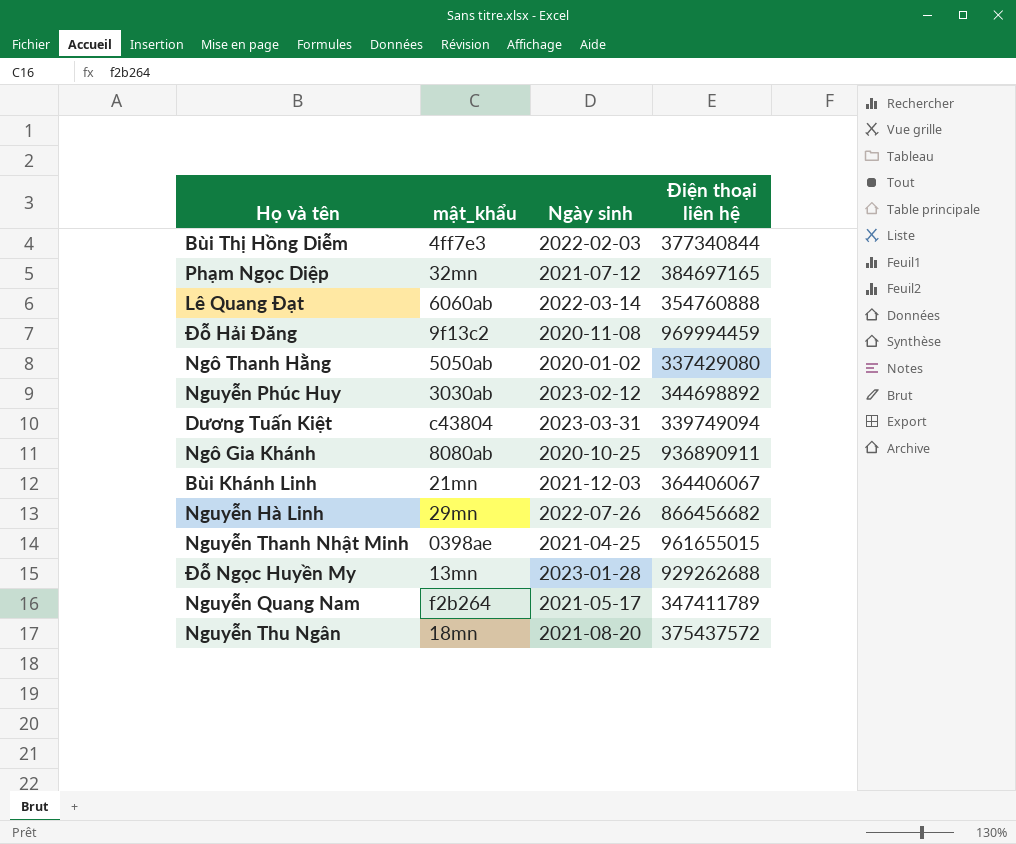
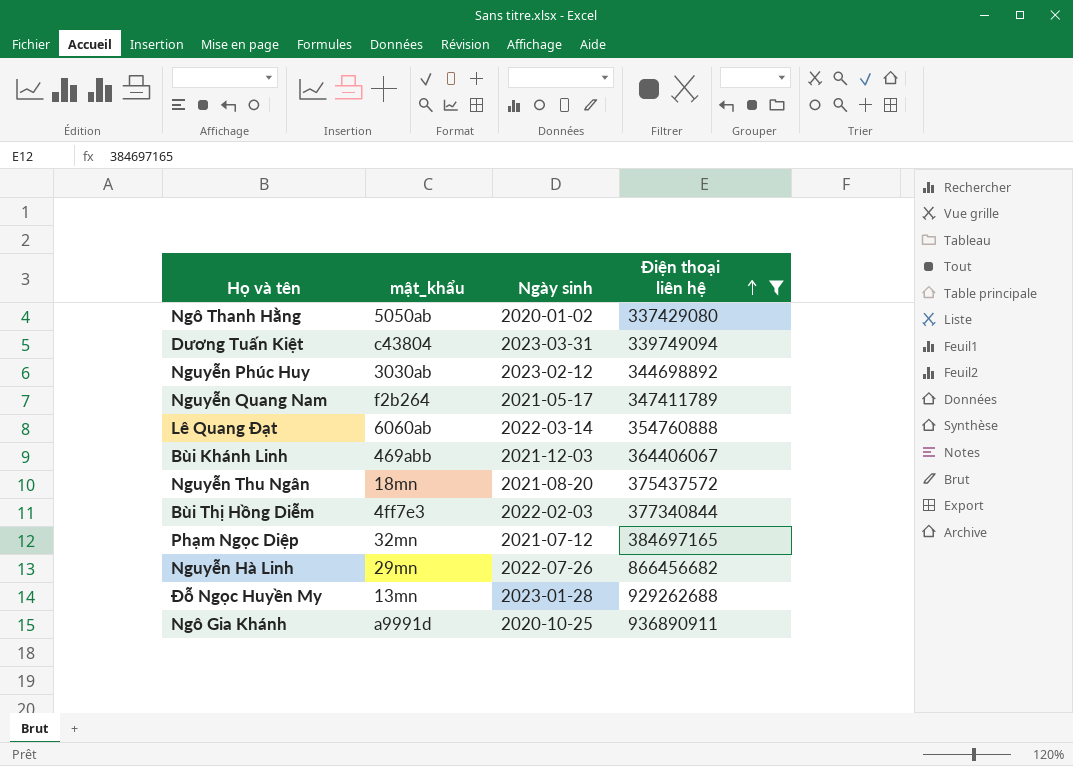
filter: none -> Điện thoại liên hệ <= 936890911
row order: none -> Điện thoại liên hệ ascending
Bùi Khánh Linh | mật_khẩu: 21mn -> 469abb
Ngô Gia Khánh | mật_khẩu: 8080ab -> a9991d

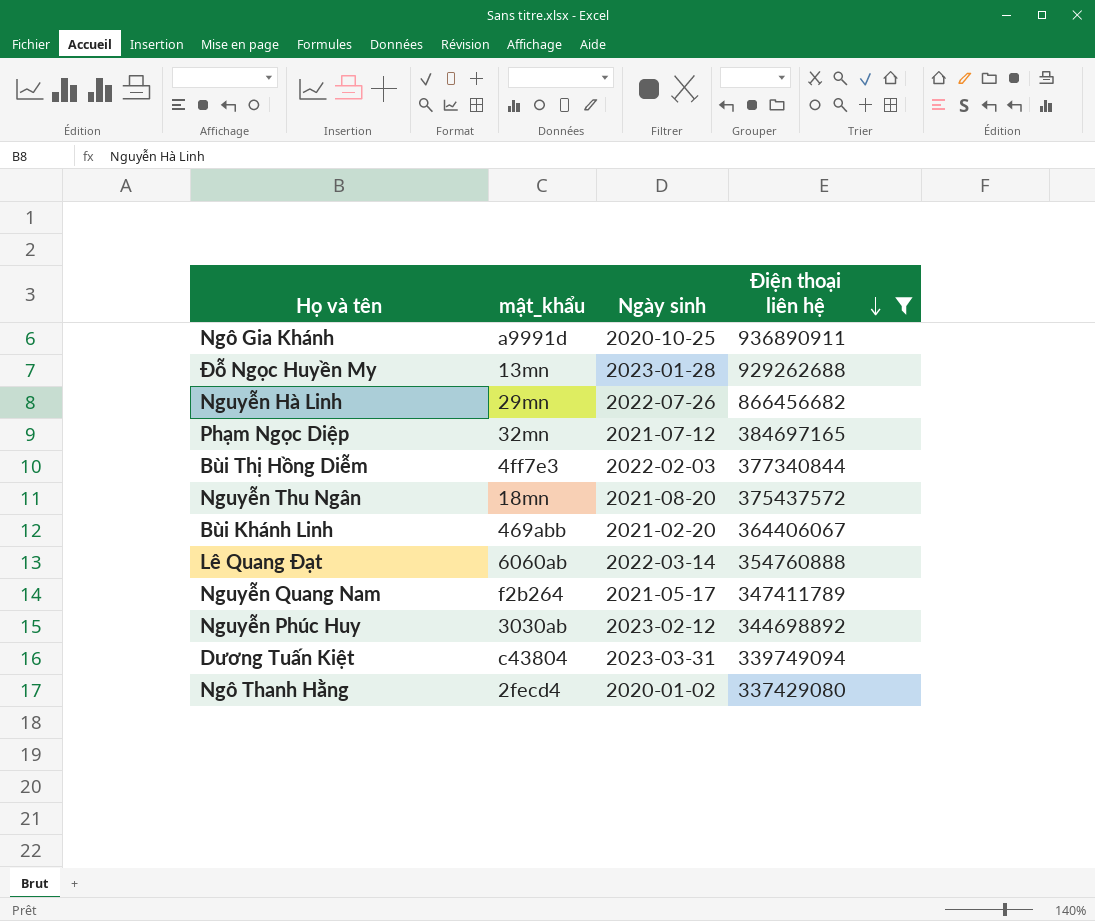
row order: Điện thoại liên hệ ascending -> Điện thoại liên hệ descending
Bùi Khánh Linh | Ngày sinh: 2021-12-03 -> 2021-02-20
Ngô Thanh Hằng | mật_khẩu: 5050ab -> 2fecd4

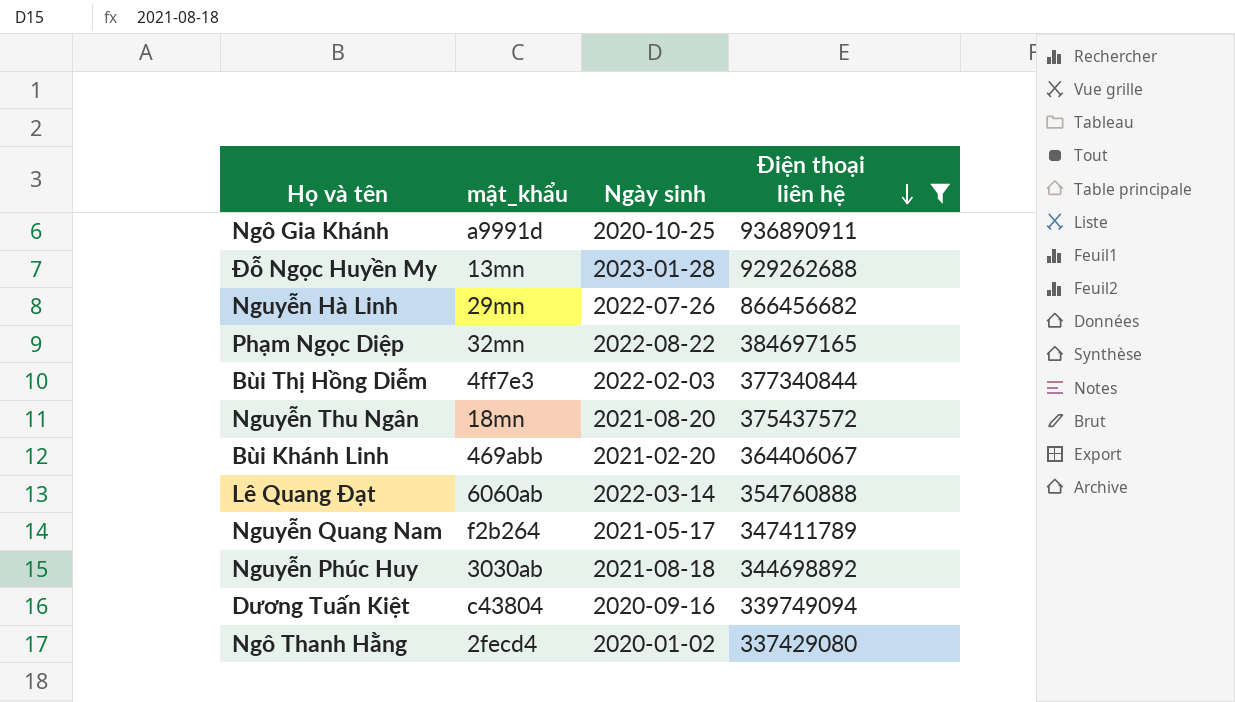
Phạm Ngọc Diệp | Ngày sinh: 2021-07-12 -> 2022-08-22
Nguyễn Phúc Huy | Ngày sinh: 2023-02-12 -> 2021-08-18
Dương Tuấn Kiệt | Ngày sinh: 2023-03-31 -> 2020-09-16

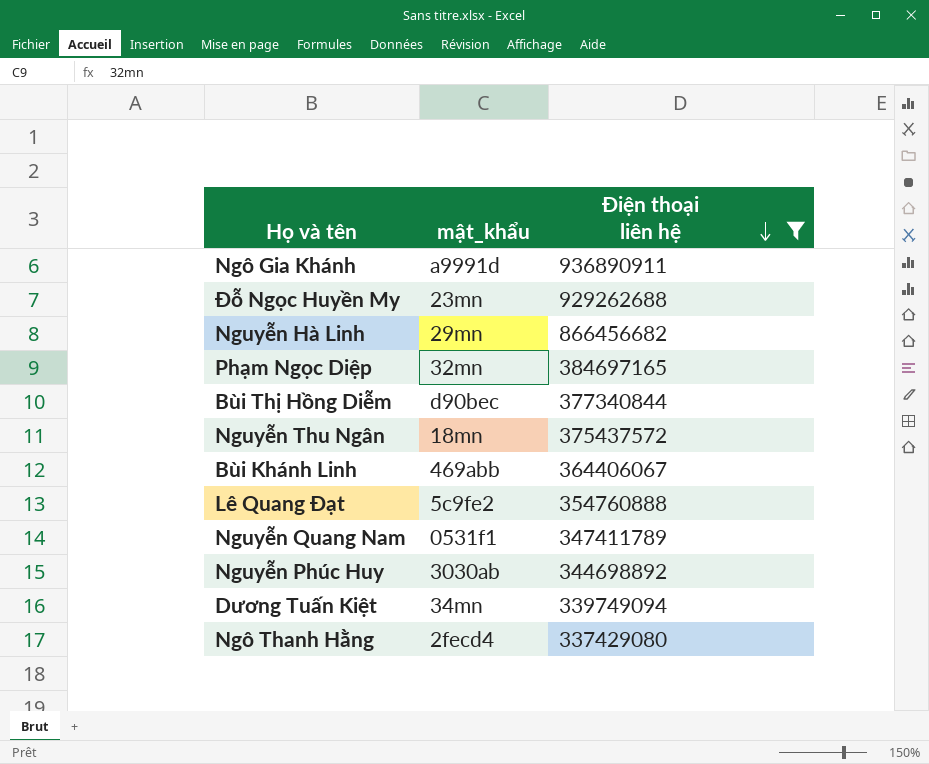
column Ngày sinh | position: 3 -> none
Đỗ Ngọc Huyền My | mật_khẩu: 13mn -> 23mn
Bùi Thị Hồng Diễm | mật_khẩu: 4ff7e3 -> d90bec
Lê Quang Đạt | mật_khẩu: 6060ab -> 5c9fe2
Nguyễn Quang Nam | mật_khẩu: f2b264 -> 0531f1
Dương Tuấn Kiệt | mật_khẩu: c43804 -> 34mn

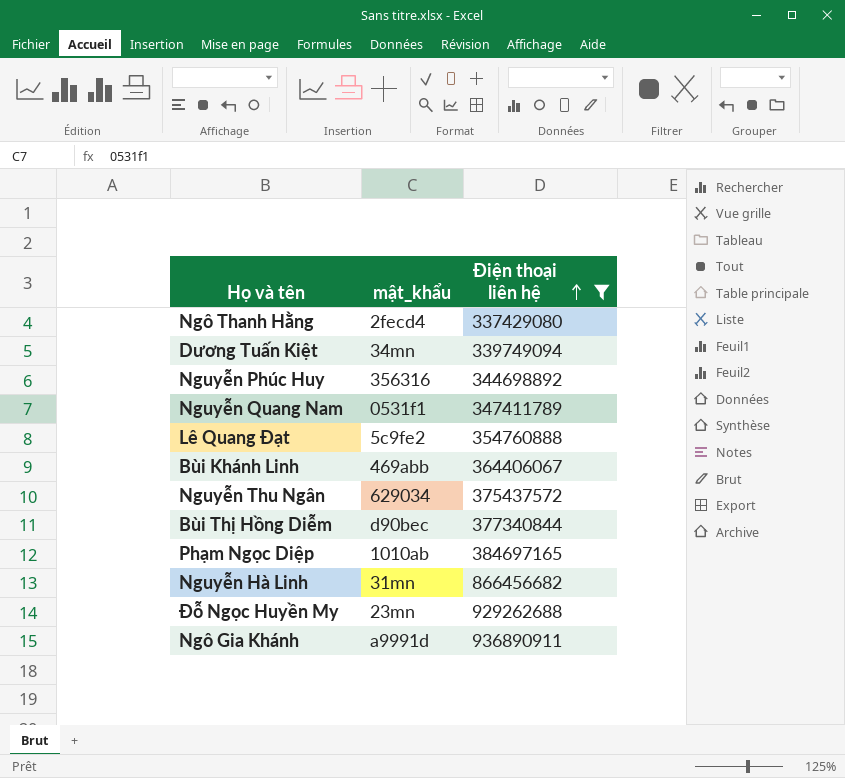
row order: Điện thoại liên hệ descending -> Điện thoại liên hệ ascending
Nguyễn Phúc Huy | mật_khẩu: 3030ab -> 356316
Nguyễn Thu Ngân | mật_khẩu: 18mn -> 629034
Phạm Ngọc Diệp | mật_khẩu: 32mn -> 1010ab
Nguyễn Hà Linh | mật_khẩu: 29mn -> 31mn

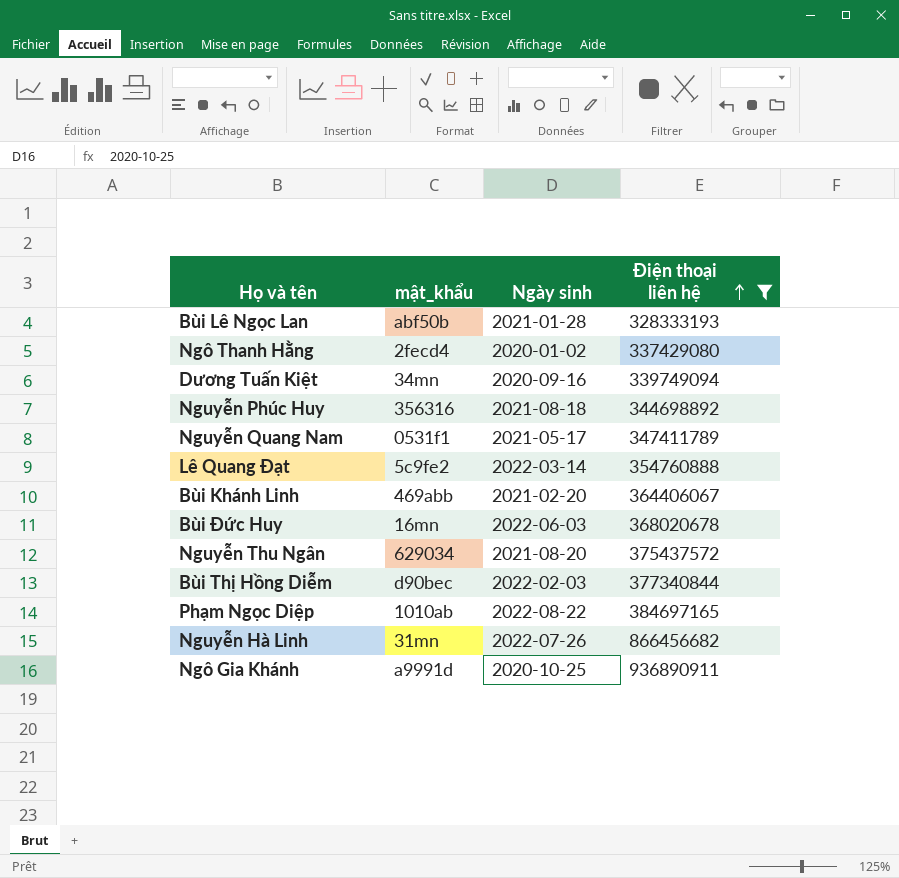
column Ngày sinh | position: none -> 3
row Đỗ Ngọc Huyền My: 23mn | 929262688 -> none
row Bùi Lê Ngọc Lan: none -> abf50b | 2021-01-28 | 328333193
row Bùi Đức Huy: none -> 16mn | 2022-06-03 | 368020678

